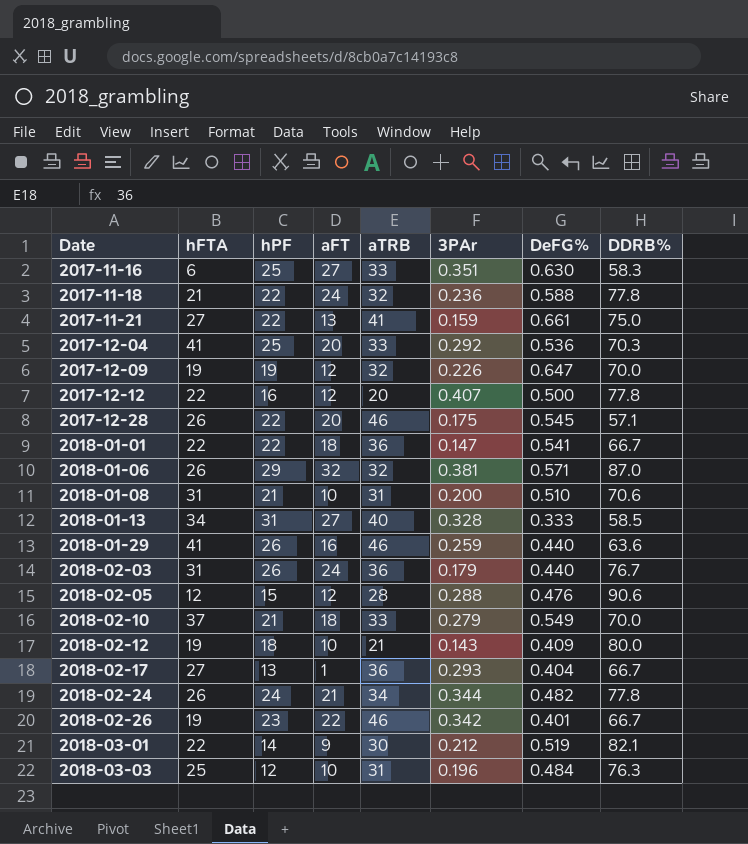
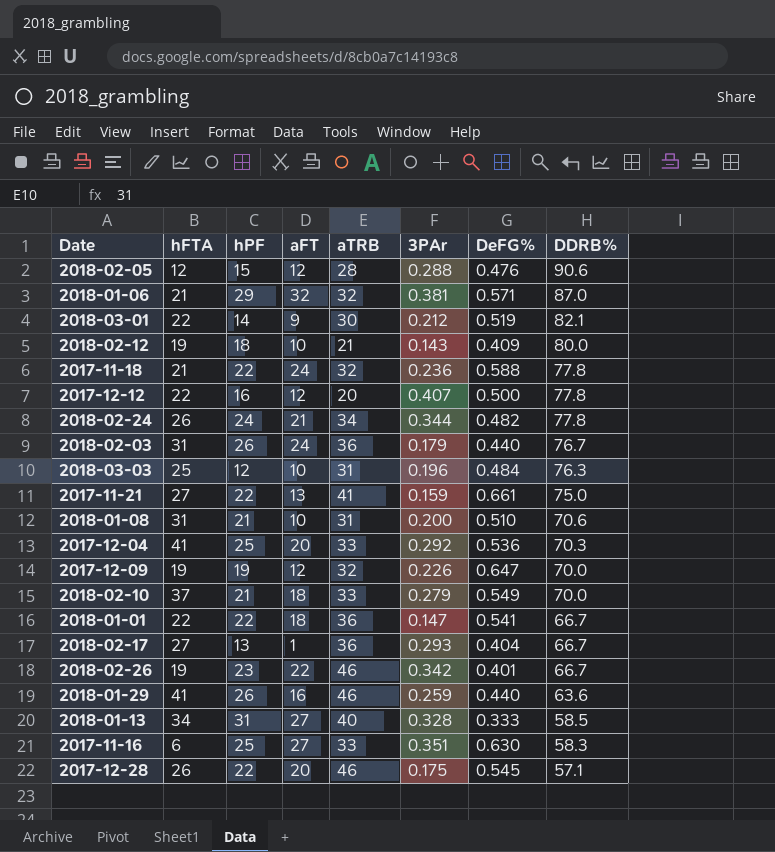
row order: Date ascending -> DDRB% descending
2018-01-06 | hFTA: 26 -> 21

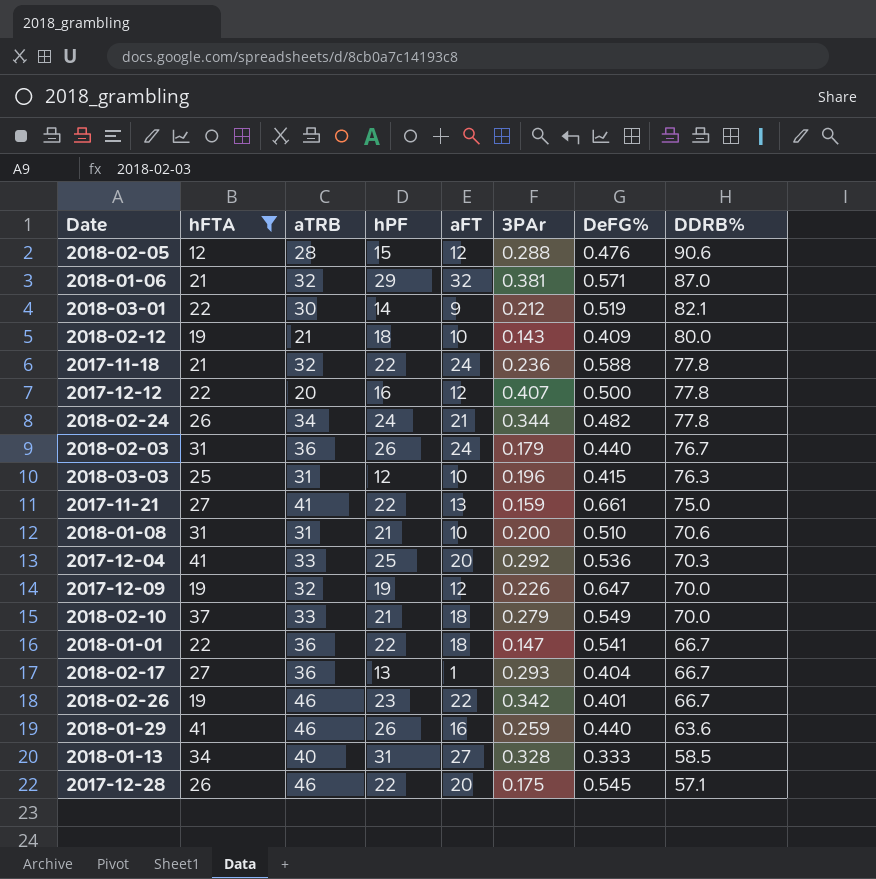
filter: none -> hFTA != 6
column aTRB | position: 5 -> 3
2018-03-03 | DeFG%: 0.484 -> 0.415

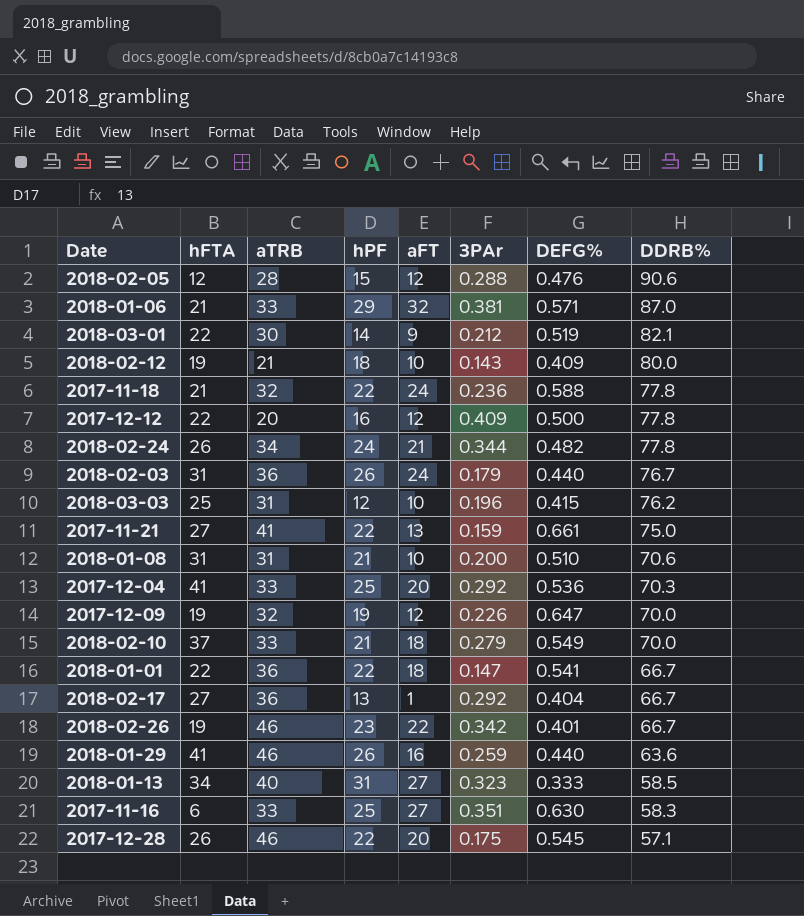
filter: hFTA != 6 -> none
column name: DeFG% -> DEFG%
2018-01-06 | aTRB: 32 -> 33
2017-12-12 | 3PAr: 0.407 -> 0.409
2018-03-03 | DDRB%: 76.3 -> 76.2
2018-02-17 | 3PAr: 0.293 -> 0.292
2018-01-13 | 3PAr: 0.328 -> 0.323

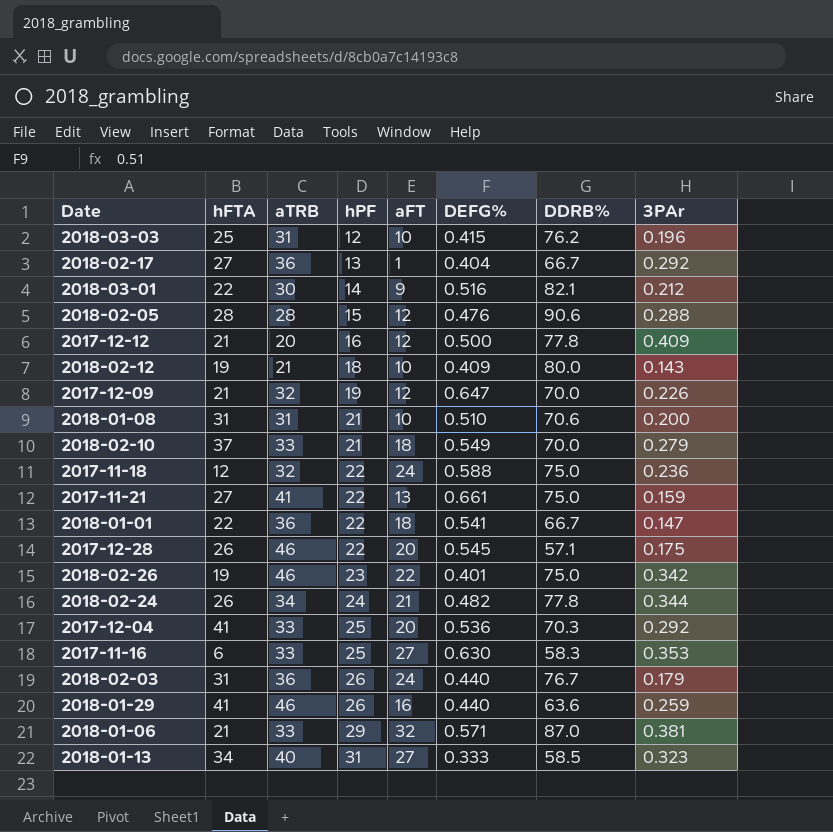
row order: DDRB% descending -> hPF ascending
column 3PAr | position: 6 -> 8
2018-03-01 | DEFG%: 0.519 -> 0.516
2018-02-05 | hFTA: 12 -> 28
2017-12-12 | hFTA: 22 -> 21
2017-12-09 | hFTA: 19 -> 21
2017-11-18 | hFTA: 21 -> 12
2017-11-18 | DDRB%: 77.8 -> 75.0
2018-02-26 | DDRB%: 66.7 -> 75.0
2017-11-16 | 3PAr: 0.351 -> 0.353

